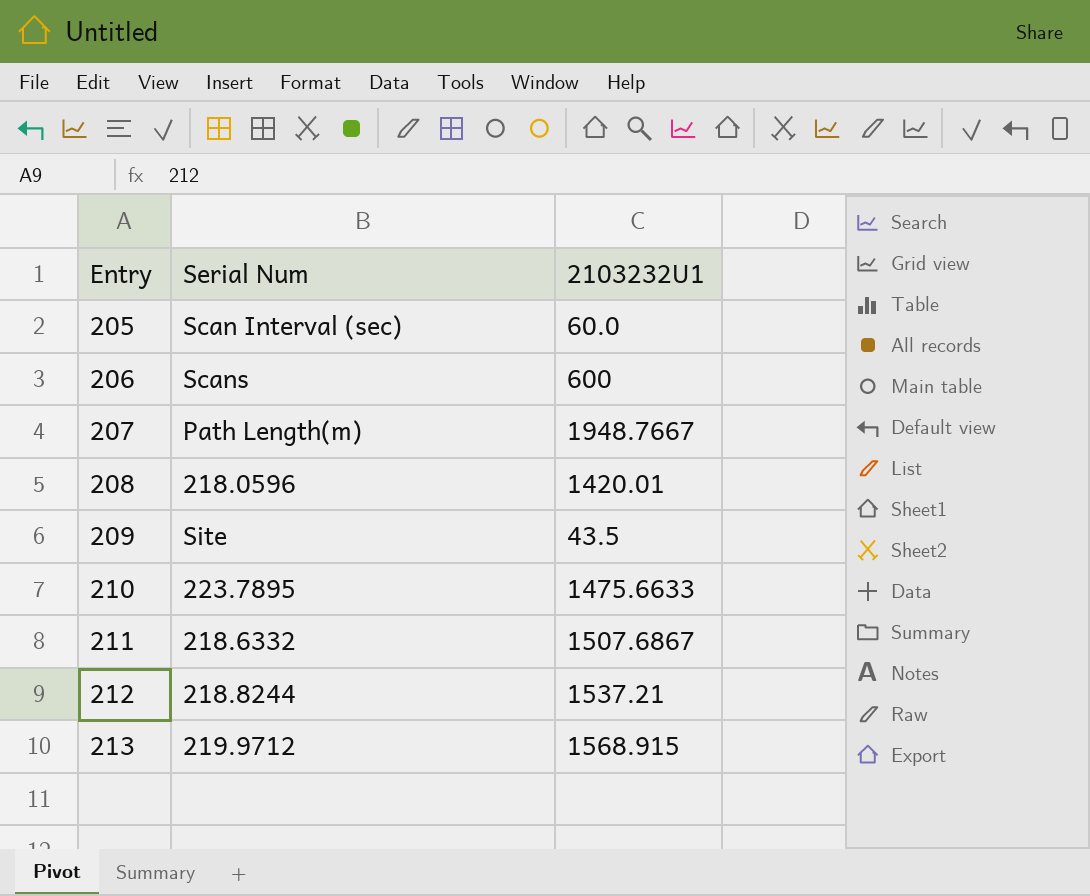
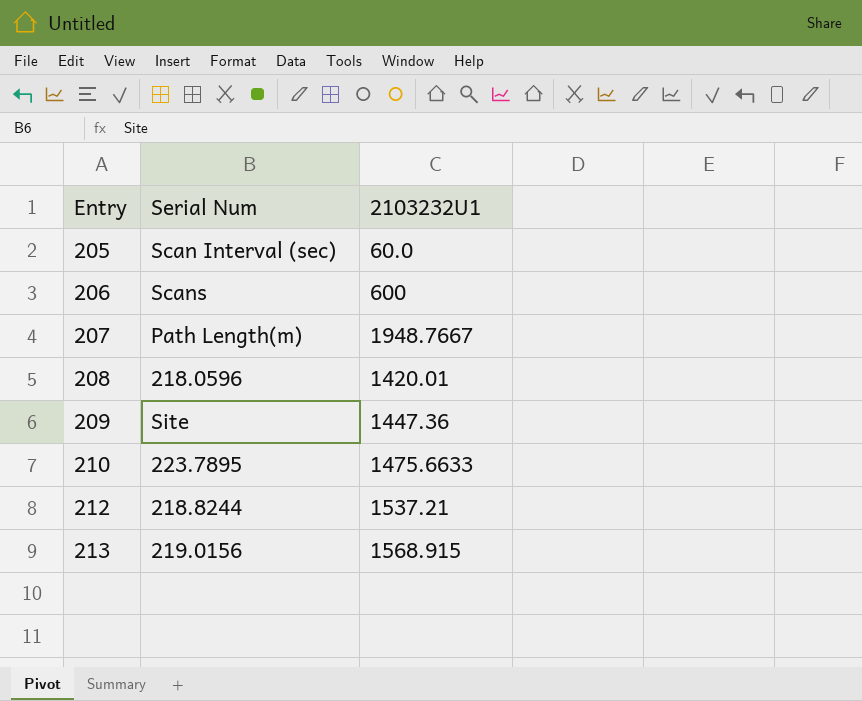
row 211: 218.6332 | 1507.6867 -> none
209 | 2103232U1: 43.5 -> 1447.36
213 | Serial Num: 219.9712 -> 219.0156

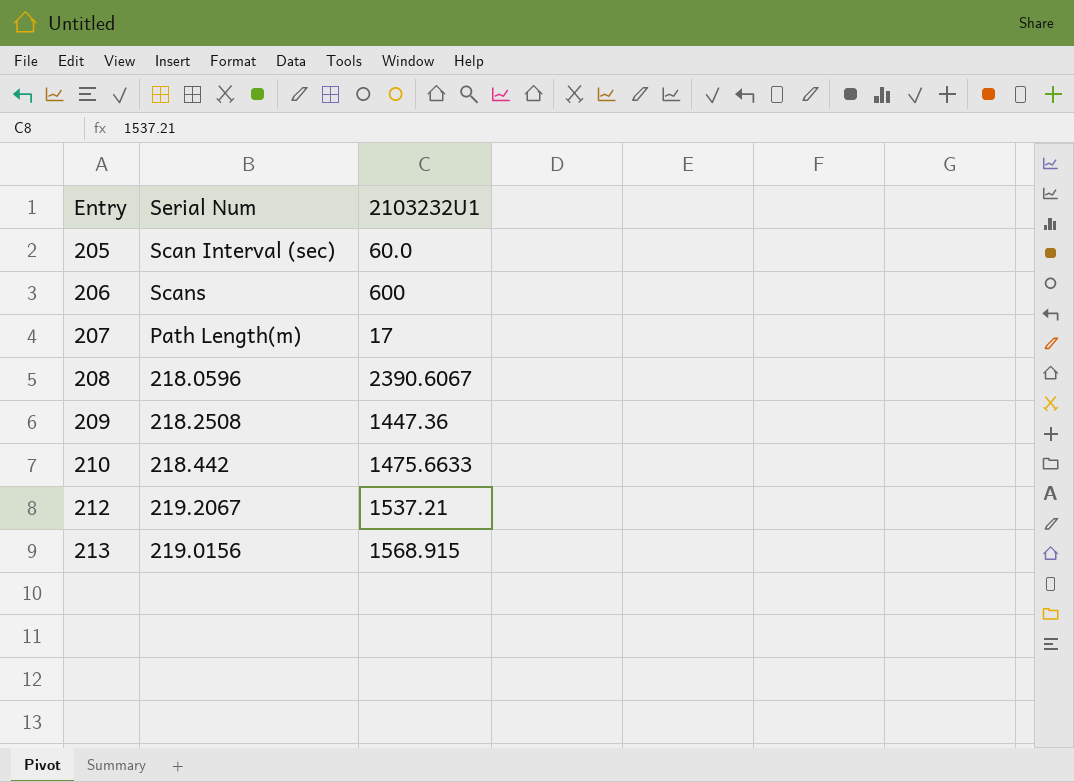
207 | 2103232U1: 1948.7667 -> 17
208 | 2103232U1: 1420.01 -> 2390.6067
209 | Serial Num: Site -> 218.2508
210 | Serial Num: 223.7895 -> 218.442
212 | Serial Num: 218.8244 -> 219.2067

